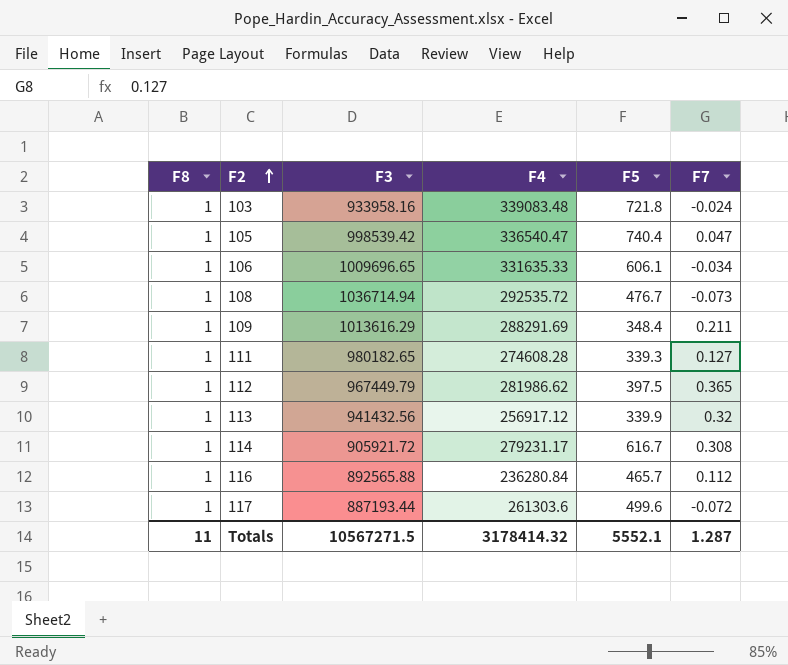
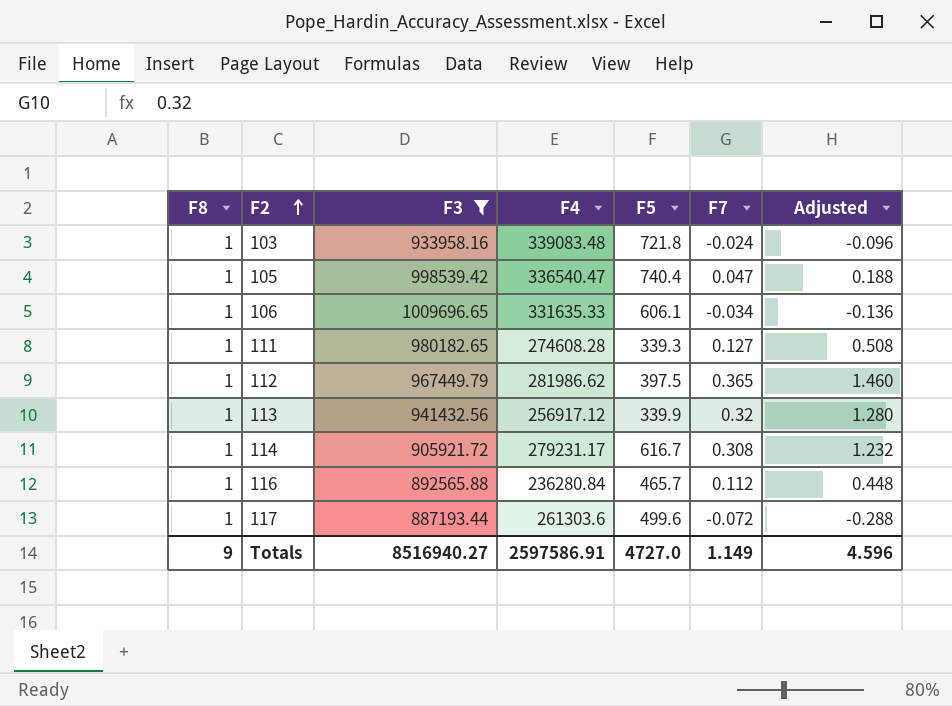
filter: none -> F3 <= 1009696.65
column Adjusted | formula: none -> [F7] * 4
Totals | F8: 11 -> 9
Totals | F3: 10567271.5 -> 8516940.27
Totals | F4: 3178414.32 -> 2597586.91
Totals | F5: 5552.1 -> 4727.0
Totals | F7: 1.287 -> 1.149

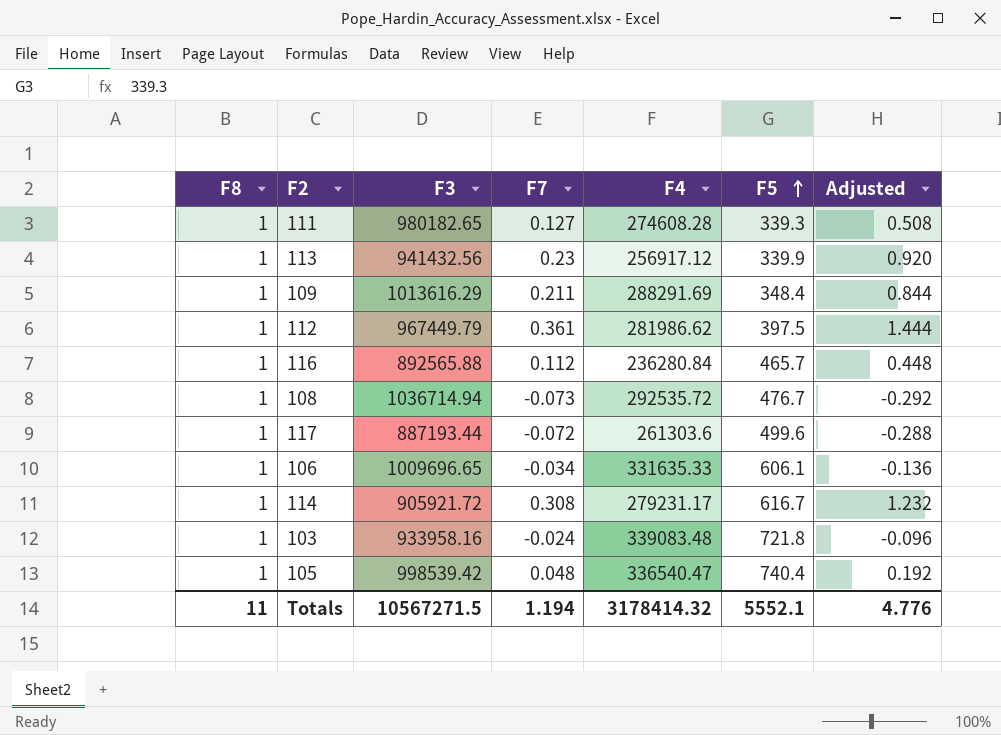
filter: F3 <= 1009696.65 -> none
row order: F2 ascending -> F5 ascending
column F7 | position: 6 -> 4
113 | F7: 0.32 -> 0.23
113 | Adjusted: 1.280 -> 0.920
112 | F7: 0.365 -> 0.361
112 | Adjusted: 1.460 -> 1.444
105 | F7: 0.047 -> 0.048
105 | Adjusted: 0.188 -> 0.192
Totals | F8: 9 -> 11
Totals | F3: 8516940.27 -> 10567271.5
Totals | F7: 1.149 -> 1.194
Totals | F4: 2597586.91 -> 3178414.32
Totals | F5: 4727.0 -> 5552.1
Totals | Adjusted: 4.596 -> 4.776

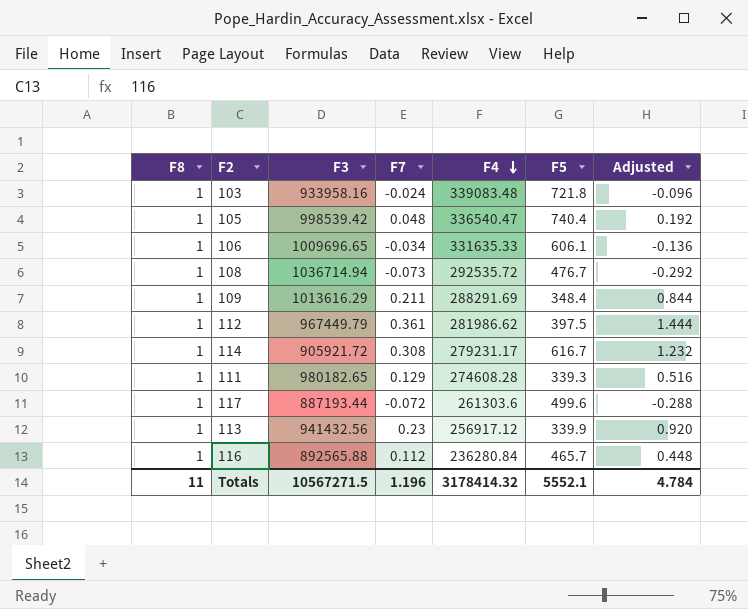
row order: F5 ascending -> F4 descending
111 | F7: 0.127 -> 0.129
111 | Adjusted: 0.508 -> 0.516
Totals | F7: 1.194 -> 1.196
Totals | Adjusted: 4.776 -> 4.784

